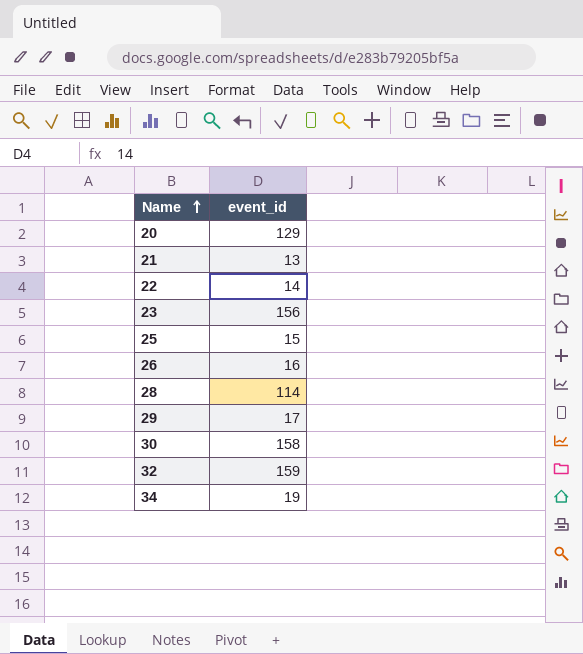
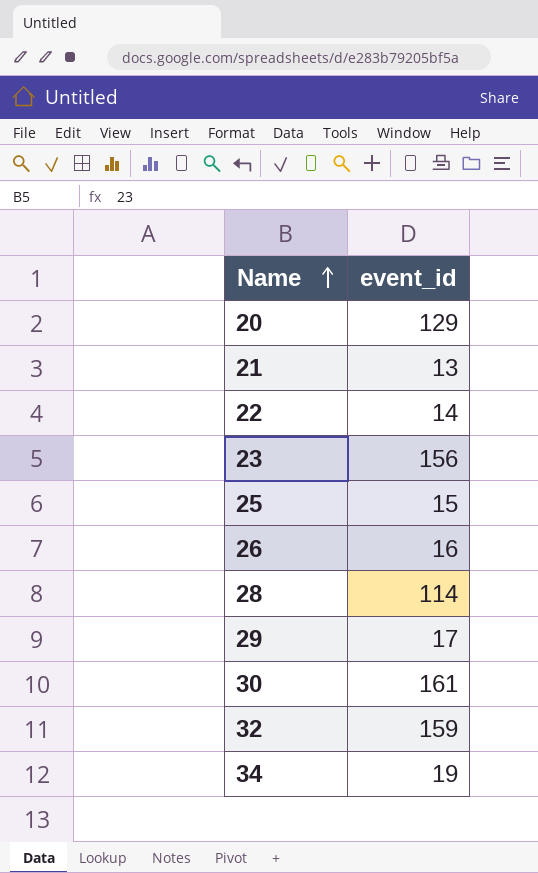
30 | event_id: 158 -> 161

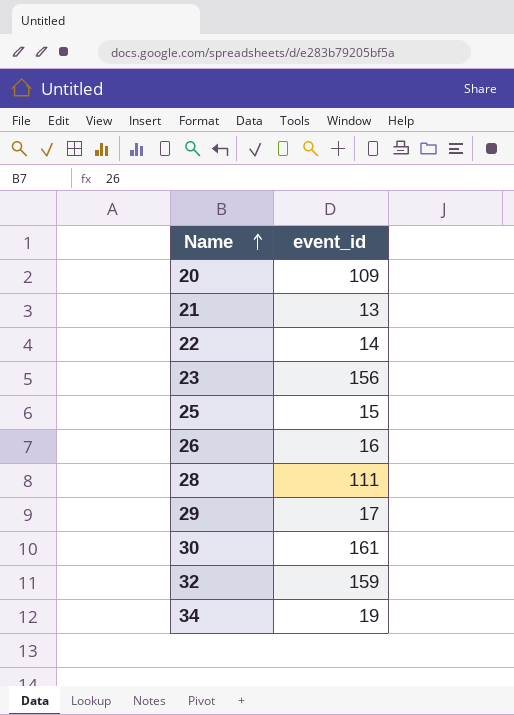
20 | event_id: 129 -> 109
28 | event_id: 114 -> 111

